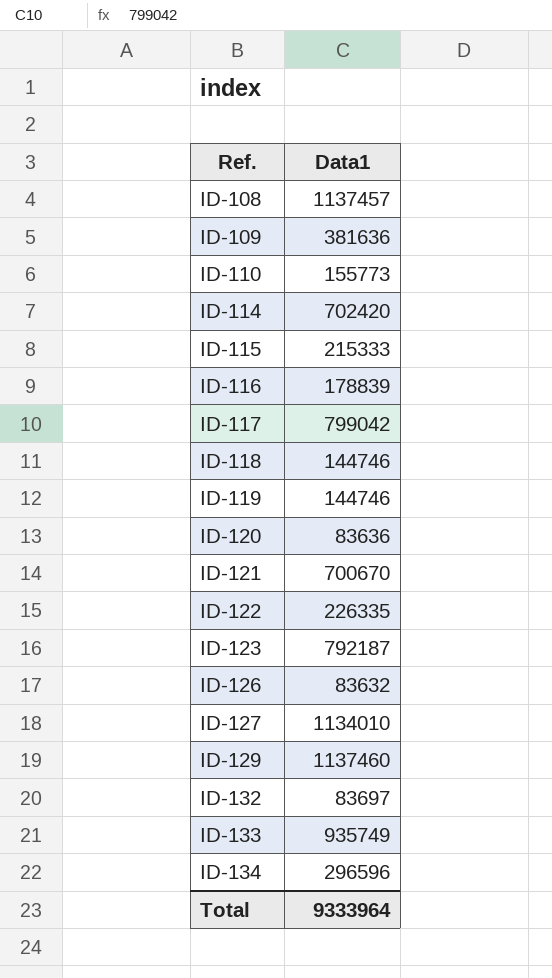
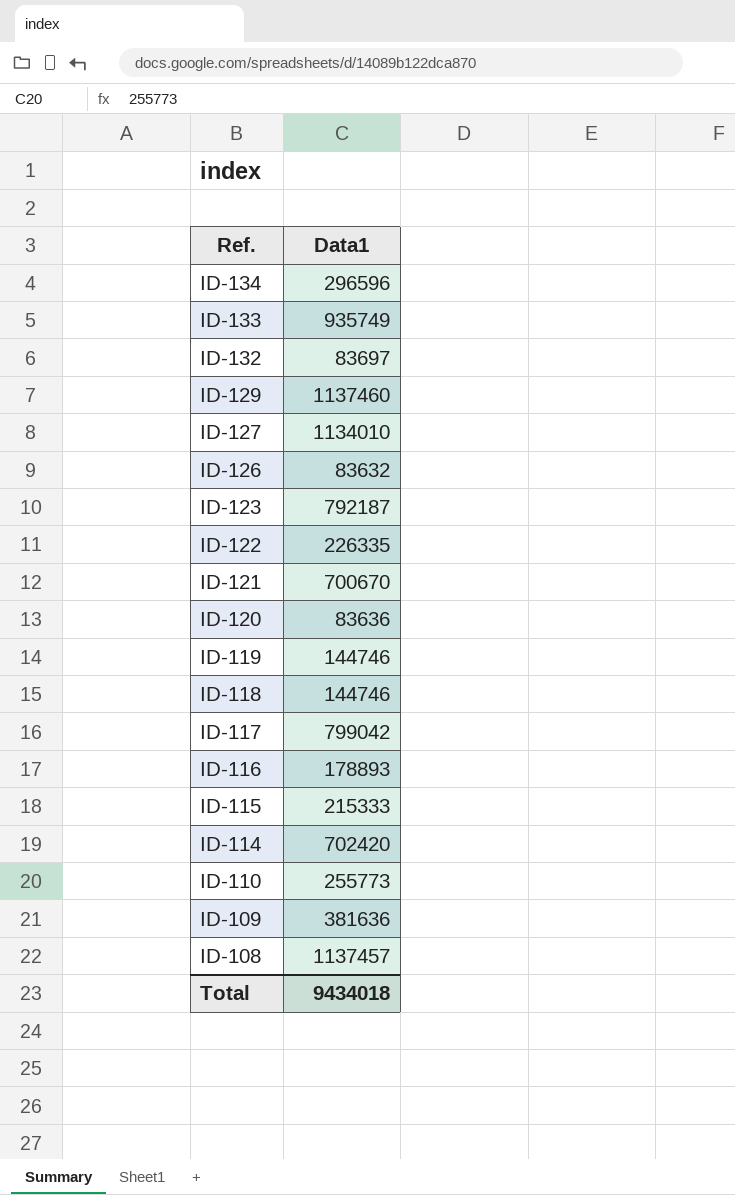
row order: Ref. ascending -> Ref. descending
ID-116 | Data1: 178839 -> 178893
ID-110 | Data1: 155773 -> 255773
Total | Data1: 9333964 -> 9434018

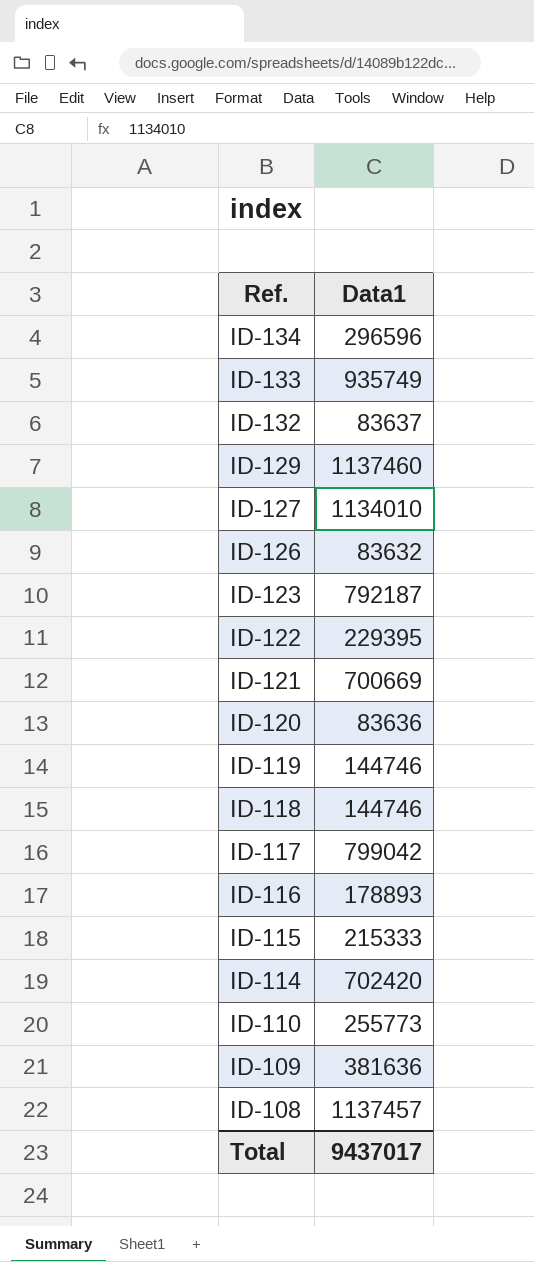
ID-132 | Data1: 83697 -> 83637
ID-122 | Data1: 226335 -> 229395
ID-121 | Data1: 700670 -> 700669
Total | Data1: 9434018 -> 9437017

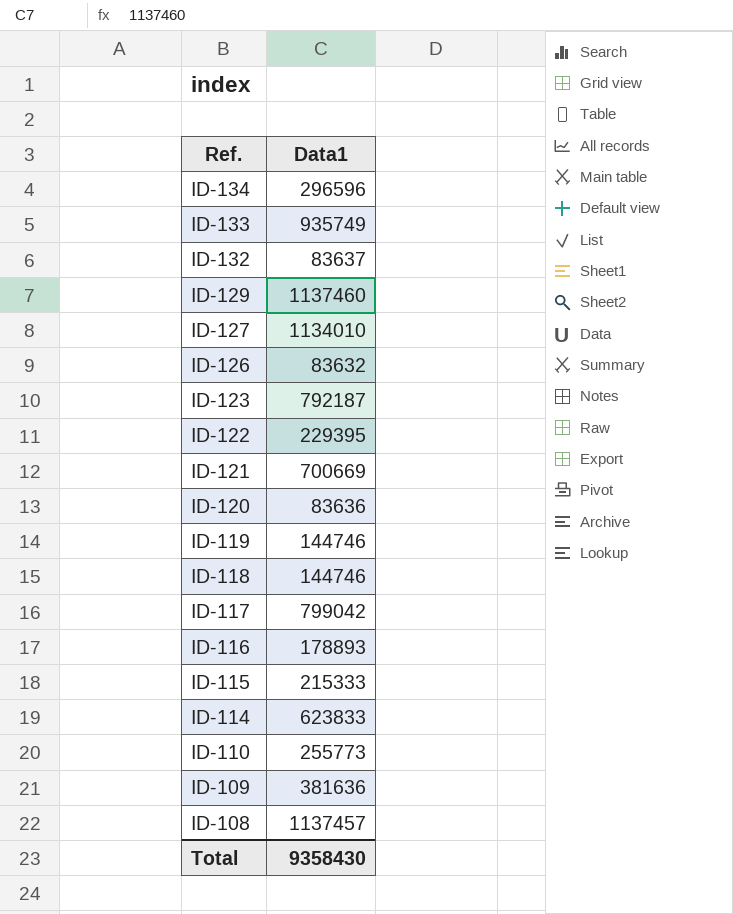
ID-114 | Data1: 702420 -> 623833
Total | Data1: 9437017 -> 9358430

